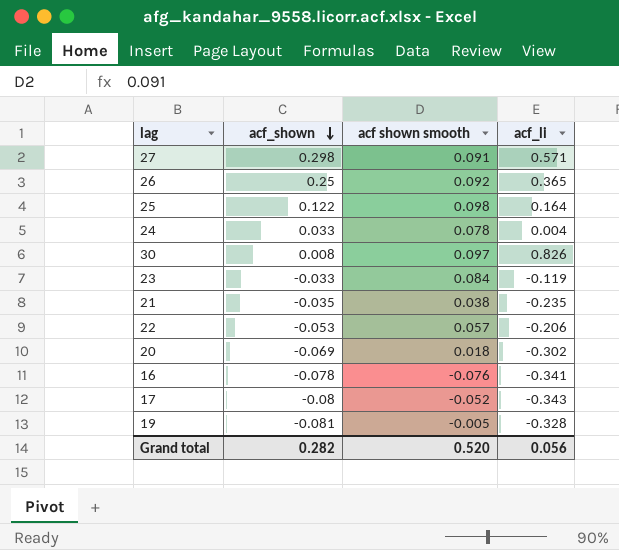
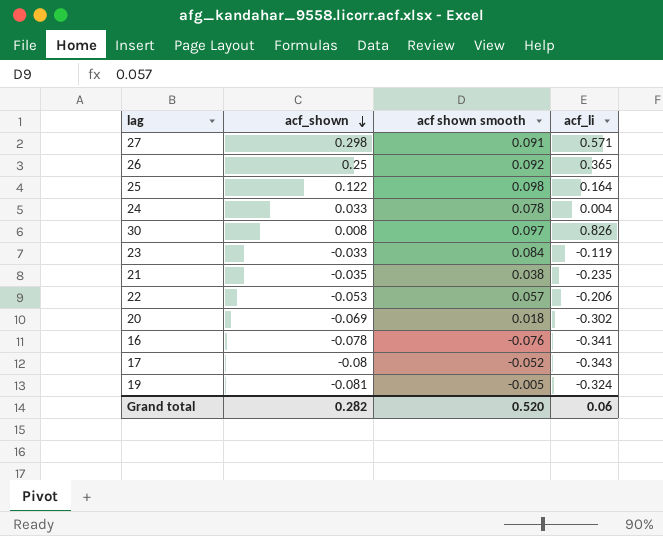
19 | acf_li: -0.328 -> -0.324
Grand total | acf_li: 0.056 -> 0.06

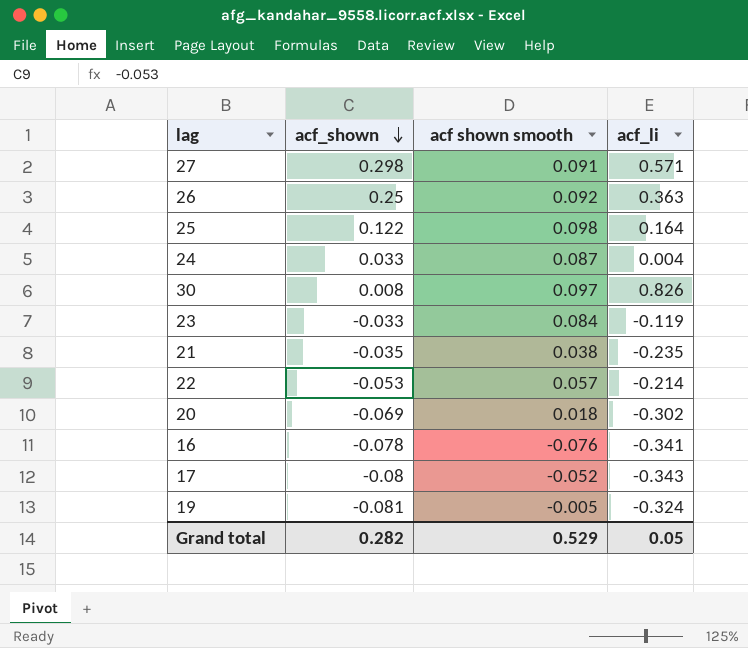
26 | acf_li: 0.365 -> 0.363
24 | acf shown smooth: 0.078 -> 0.087
22 | acf_li: -0.206 -> -0.214
Grand total | acf shown smooth: 0.520 -> 0.529
Grand total | acf_li: 0.06 -> 0.05

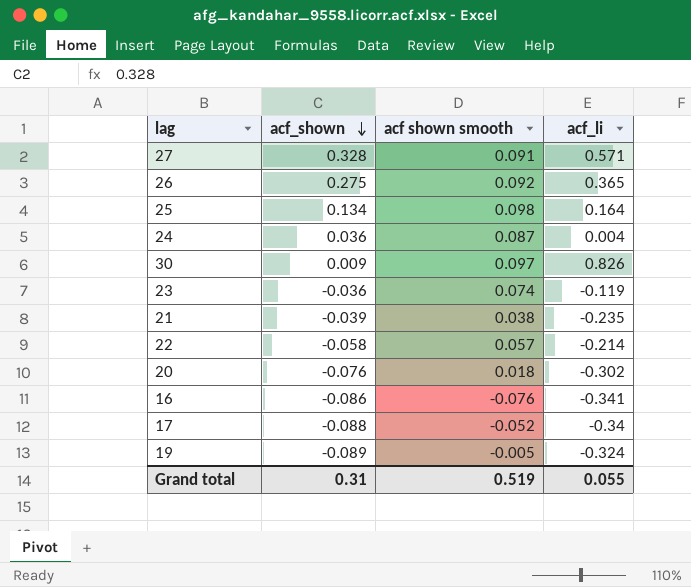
27 | acf_shown: 0.298 -> 0.328
26 | acf_shown: 0.25 -> 0.275
26 | acf_li: 0.363 -> 0.365
25 | acf_shown: 0.122 -> 0.134
24 | acf_shown: 0.033 -> 0.036
30 | acf_shown: 0.008 -> 0.009
23 | acf_shown: -0.033 -> -0.036
23 | acf shown smooth: 0.084 -> 0.074
21 | acf_shown: -0.035 -> -0.039
22 | acf_shown: -0.053 -> -0.058
20 | acf_shown: -0.069 -> -0.076
16 | acf_shown: -0.078 -> -0.086
17 | acf_shown: -0.08 -> -0.088
17 | acf_li: -0.343 -> -0.34
19 | acf_shown: -0.081 -> -0.089
Grand total | acf_shown: 0.282 -> 0.31
Grand total | acf shown smooth: 0.529 -> 0.519
Grand total | acf_li: 0.05 -> 0.055

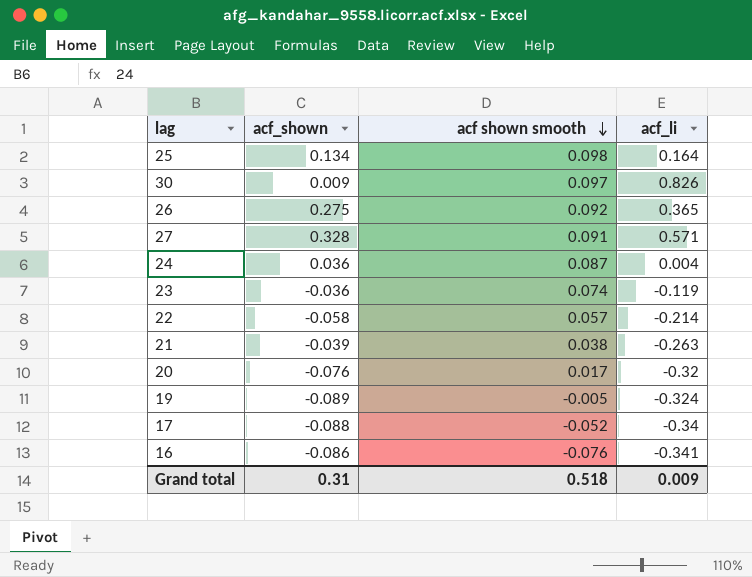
row order: acf_shown descending -> acf shown smooth descending
21 | acf_li: -0.235 -> -0.263
20 | acf shown smooth: 0.018 -> 0.017
20 | acf_li: -0.302 -> -0.32
Grand total | acf shown smooth: 0.519 -> 0.518
Grand total | acf_li: 0.055 -> 0.009

